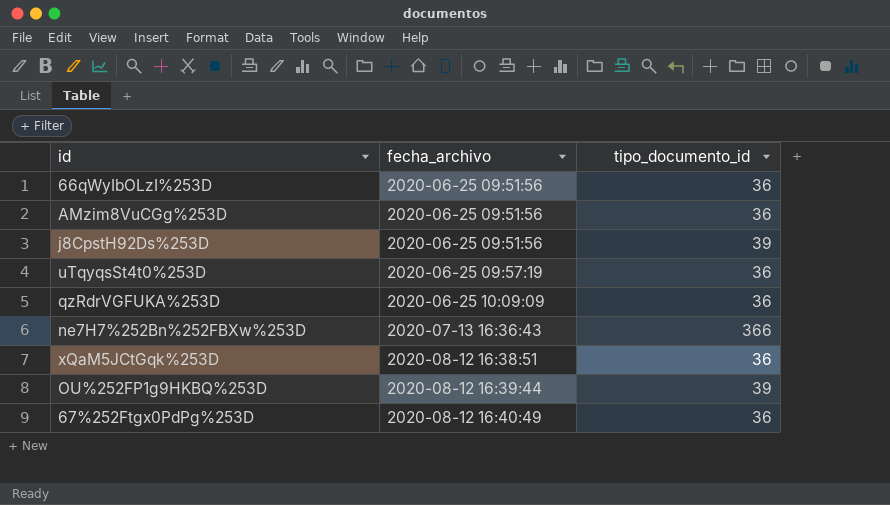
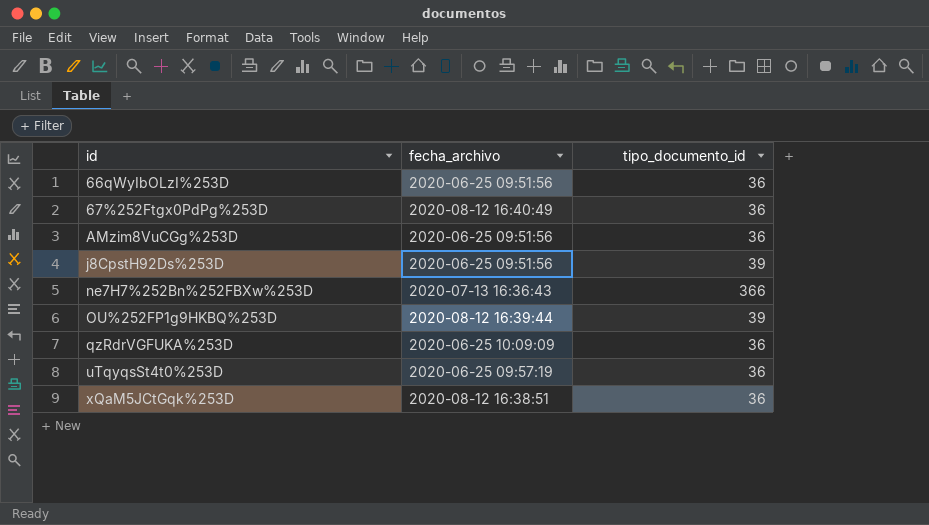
row order: fecha_archivo ascending -> id ascending

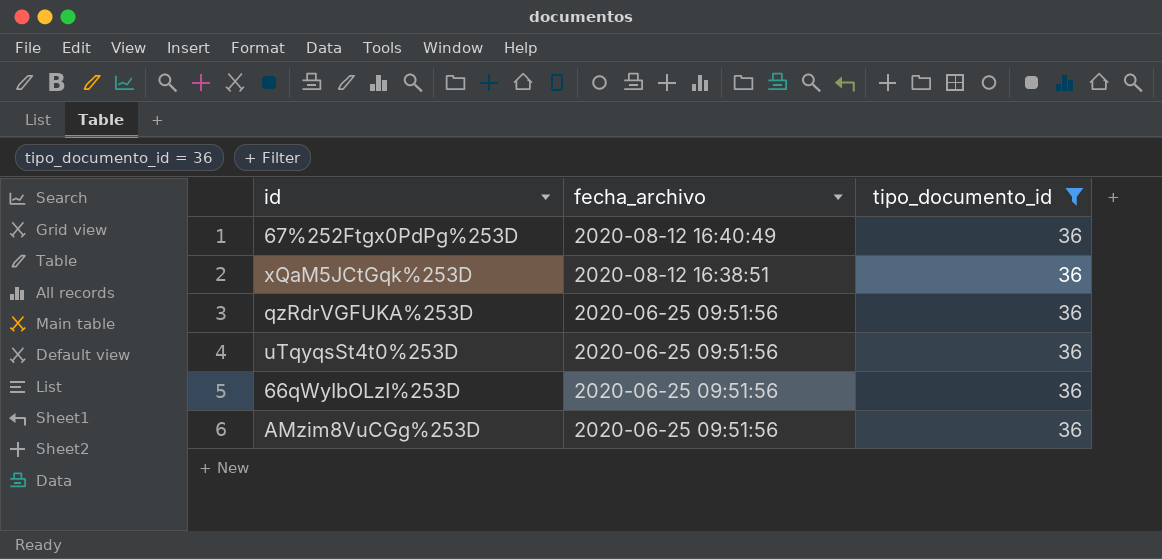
filter: none -> tipo_documento_id = 36
row order: id ascending -> fecha_archivo descending
qzRdrVGFUKA%253D | fecha_archivo: 2020-06-25 10:09:09 -> 2020-06-25 09:51:56
uTqyqsSt4t0%253D | fecha_archivo: 2020-06-25 09:57:19 -> 2020-06-25 09:51:56

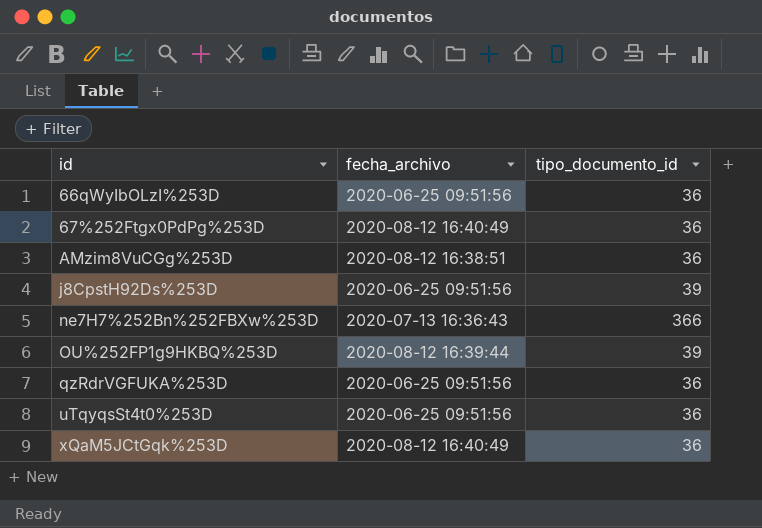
filter: tipo_documento_id = 36 -> none
row order: fecha_archivo descending -> id ascending
AMzim8VuCGg%253D | fecha_archivo: 2020-06-25 09:51:56 -> 2020-08-12 16:38:51
xQaM5JCtGqk%253D | fecha_archivo: 2020-08-12 16:38:51 -> 2020-08-12 16:40:49

